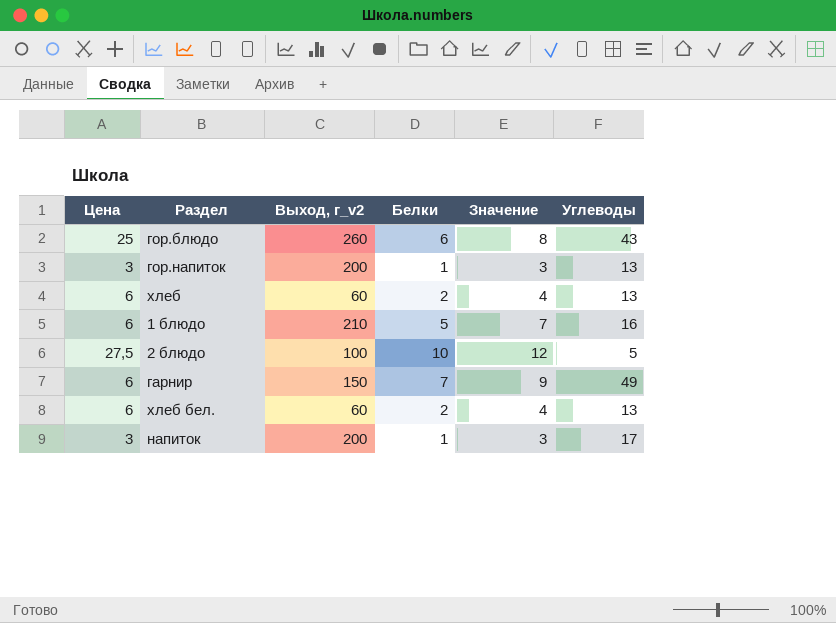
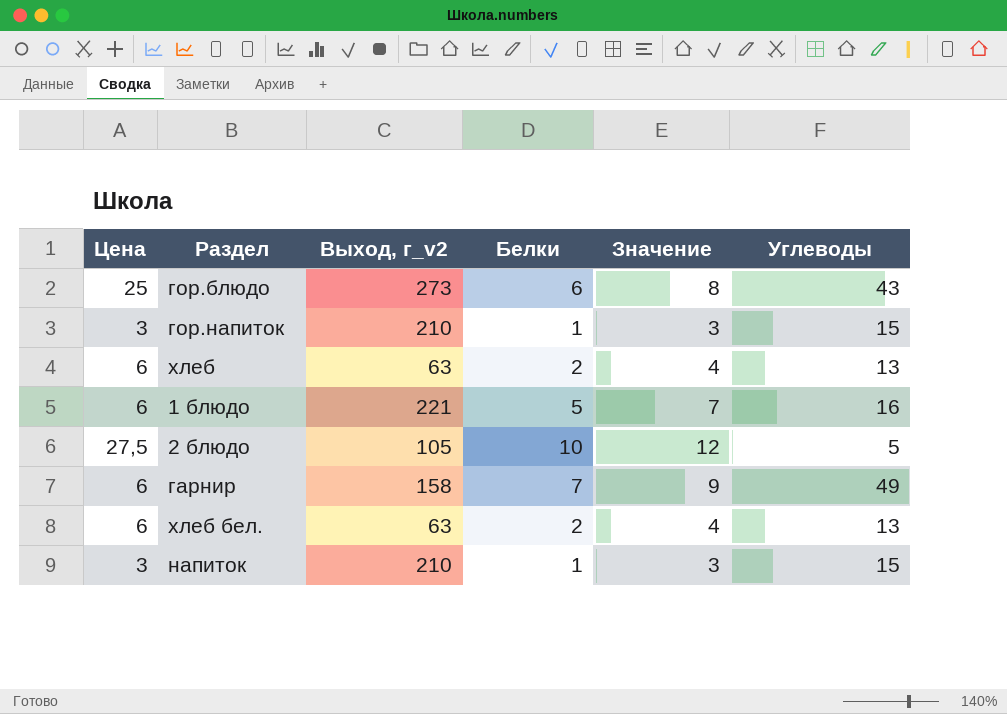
гор.блюдо | Выход, г_v2: 260 -> 273
гор.напиток | Выход, г_v2: 200 -> 210
гор.напиток | Углеводы: 13 -> 15
хлеб | Выход, г_v2: 60 -> 63
1 блюдо | Выход, г_v2: 210 -> 221
2 блюдо | Выход, г_v2: 100 -> 105
гарнир | Выход, г_v2: 150 -> 158
хлеб бел. | Выход, г_v2: 60 -> 63
напиток | Выход, г_v2: 200 -> 210
напиток | Углеводы: 17 -> 15

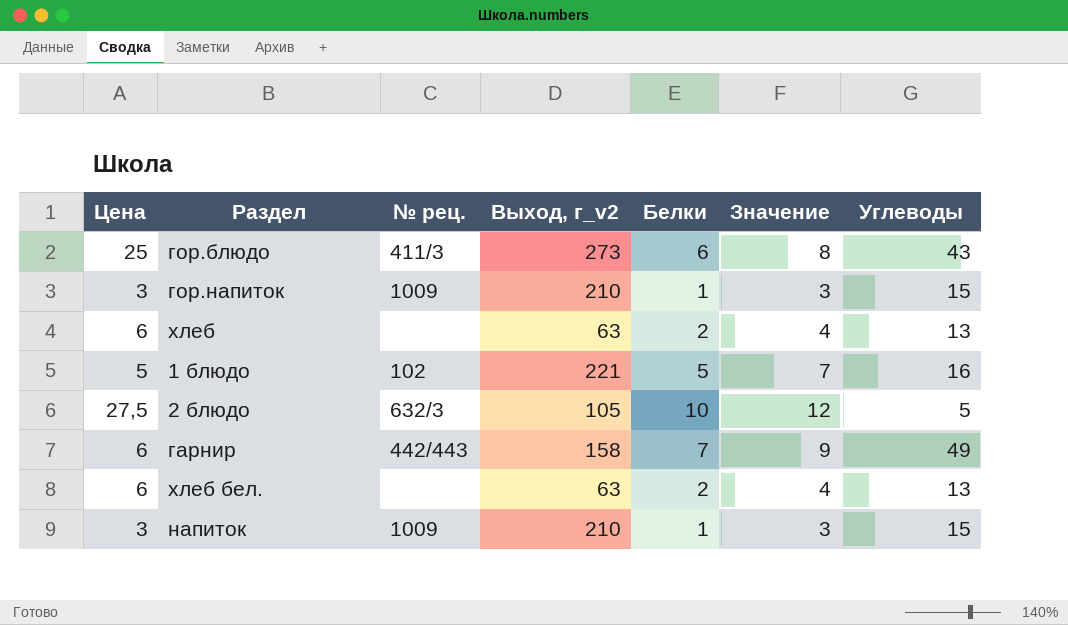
column № рец. | position: none -> 3
1 блюдо | Цена: 6 -> 5

